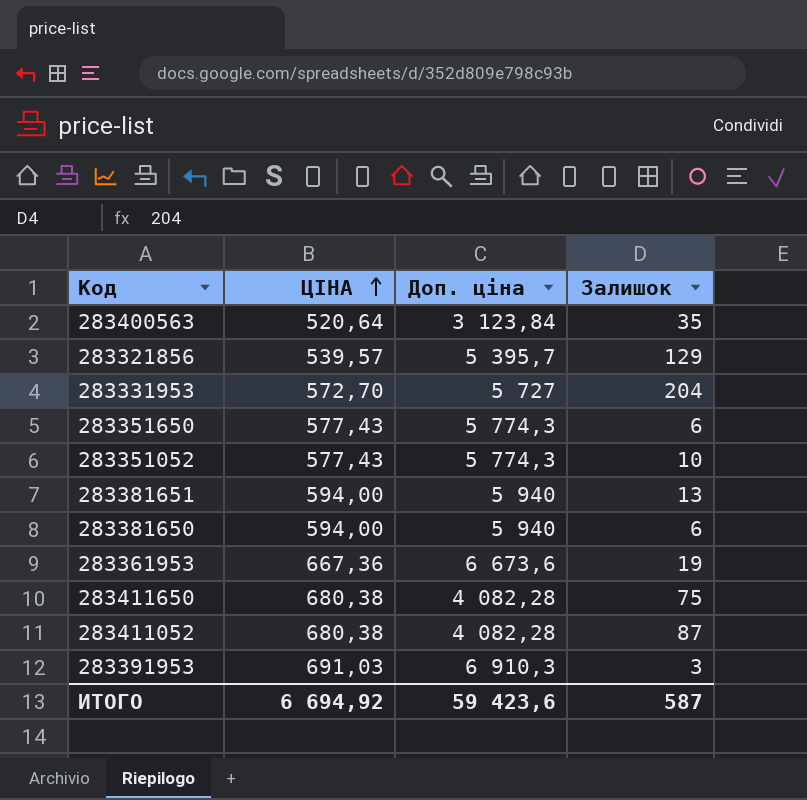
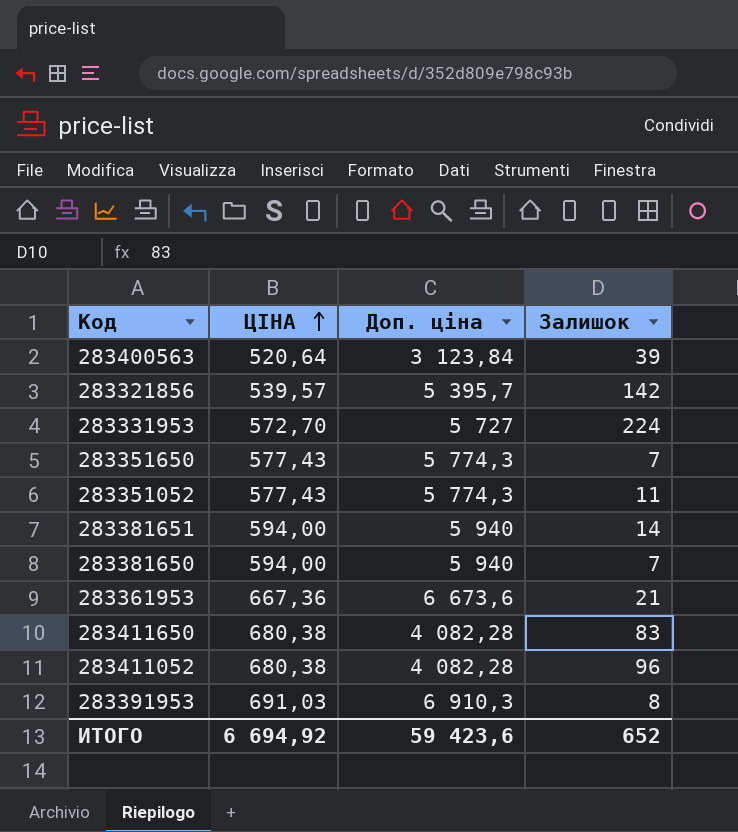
283400563 | Залишок: 35 -> 39
283321856 | Залишок: 129 -> 142
283331953 | Залишок: 204 -> 224
283351650 | Залишок: 6 -> 7
283351052 | Залишок: 10 -> 11
283381651 | Залишок: 13 -> 14
283381650 | Залишок: 6 -> 7
283361953 | Залишок: 19 -> 21
283411650 | Залишок: 75 -> 83
283411052 | Залишок: 87 -> 96
283391953 | Залишок: 3 -> 8
ИТОГО | Залишок: 587 -> 652

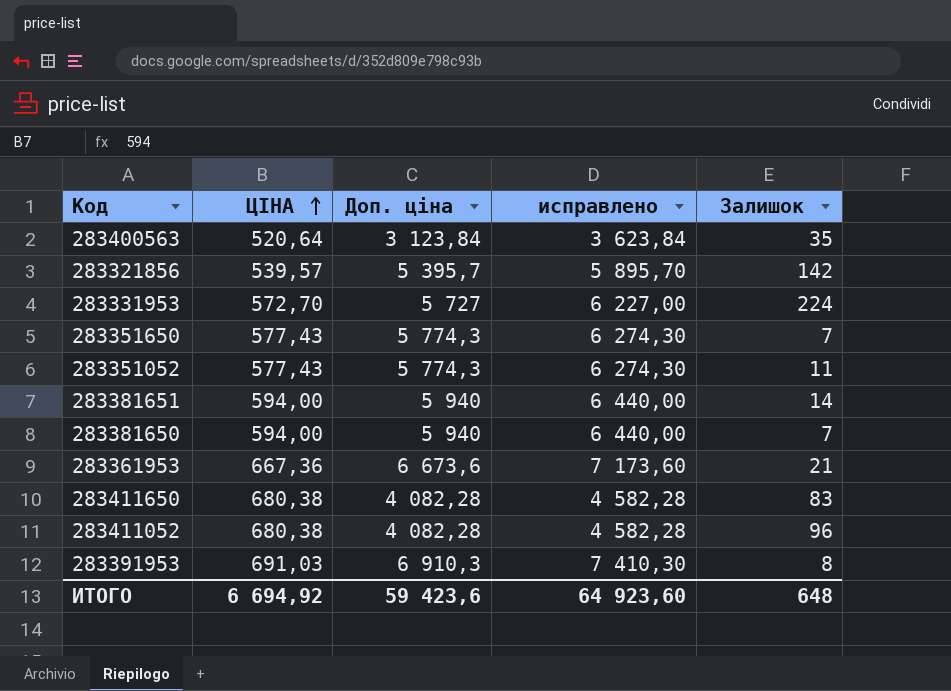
column исправлено | formula: none -> [Доп. ціна] + 500
283400563 | Залишок: 39 -> 35
ИТОГО | Залишок: 652 -> 648

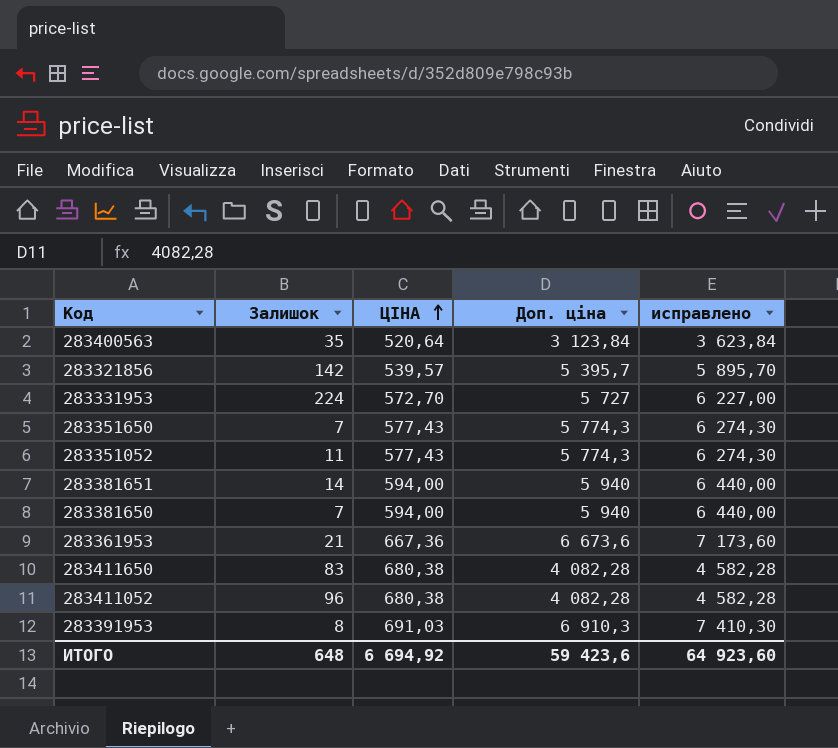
column Залишок | position: 5 -> 2

